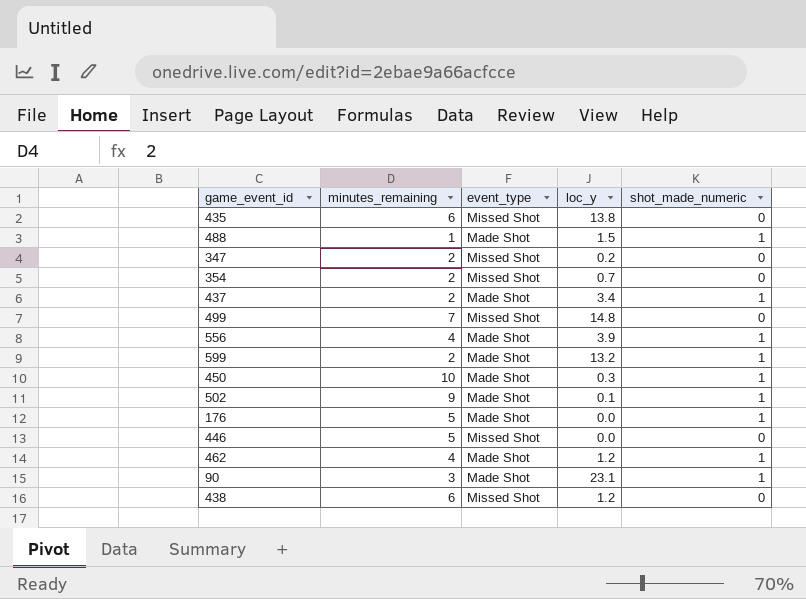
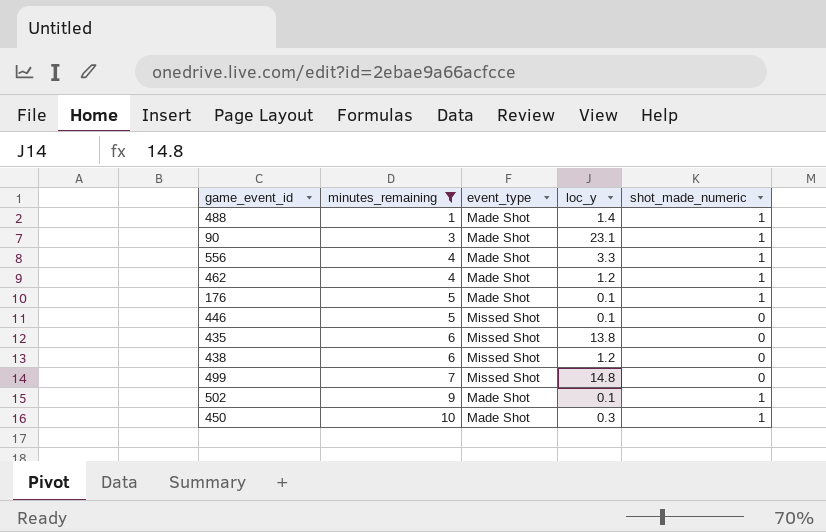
filter: none -> minutes_remaining != 2
row order: none -> minutes_remaining ascending
488 | loc_y: 1.5 -> 1.4
556 | loc_y: 3.9 -> 3.3
176 | loc_y: 0.0 -> 0.1
446 | loc_y: 0.0 -> 0.1

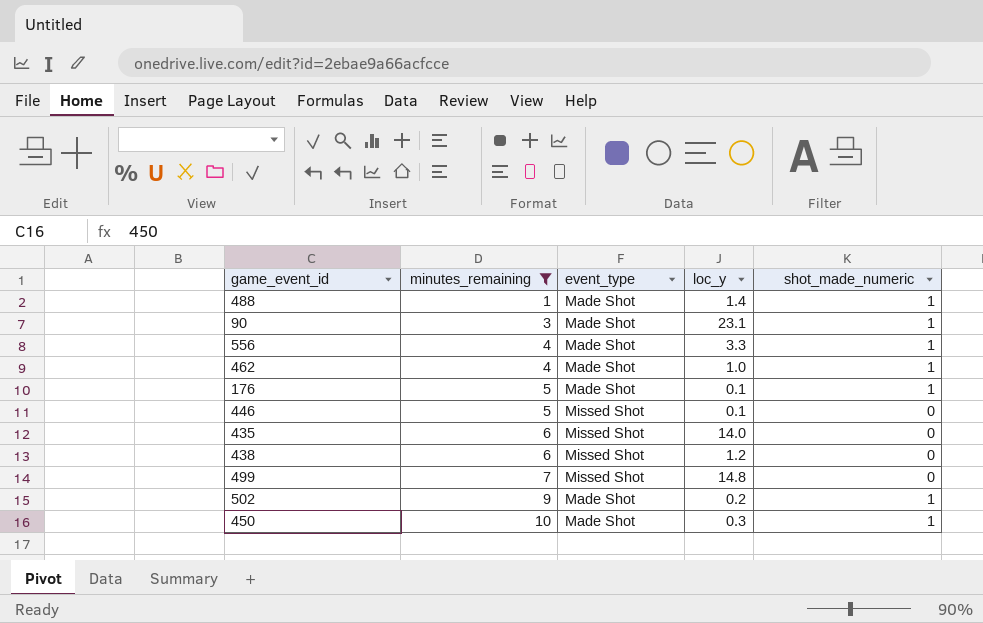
462 | loc_y: 1.2 -> 1.0
435 | loc_y: 13.8 -> 14.0
502 | loc_y: 0.1 -> 0.2

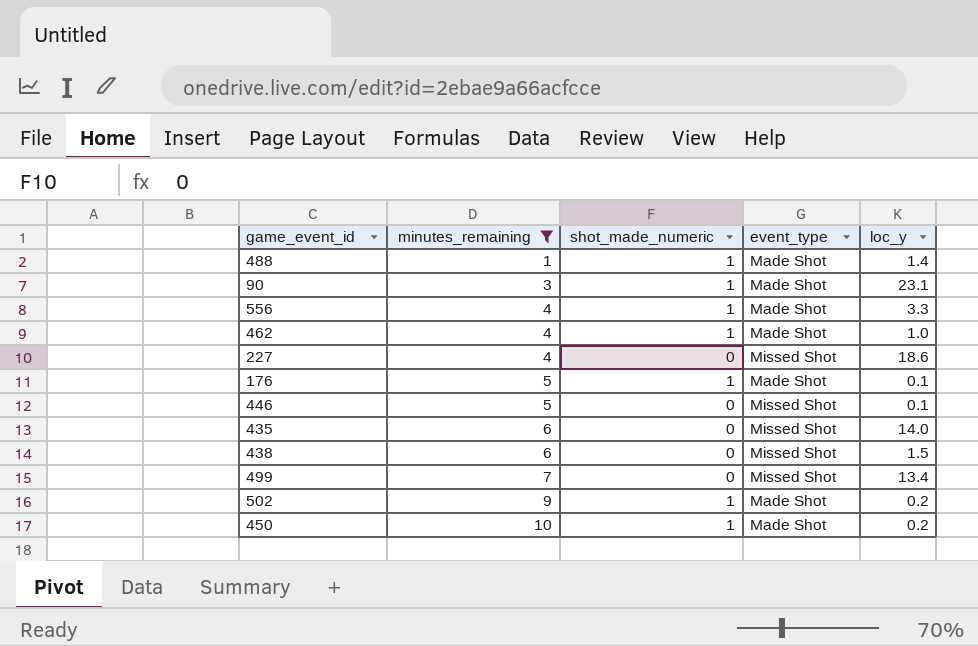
column shot_made_numeric | position: 5 -> 3
row 227: none -> 4 | 0 | Missed Shot | 18.6
438 | loc_y: 1.2 -> 1.5
499 | loc_y: 14.8 -> 13.4
450 | loc_y: 0.3 -> 0.2

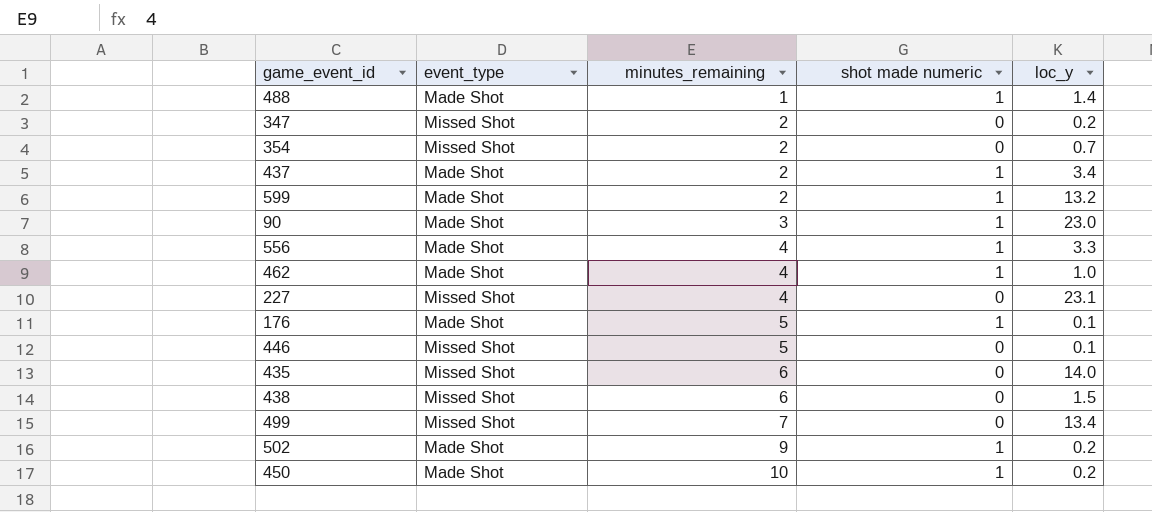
filter: minutes_remaining != 2 -> none
column event_type | position: 4 -> 2
column name: shot_made_numeric -> shot made numeric
90 | loc_y: 23.1 -> 23.0
227 | loc_y: 18.6 -> 23.1

